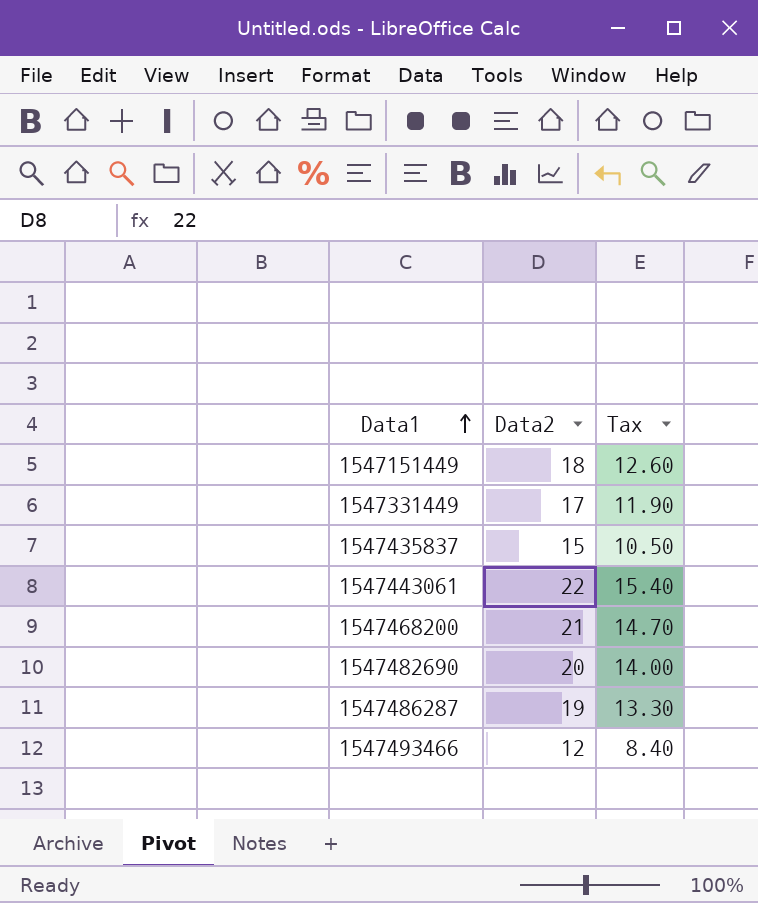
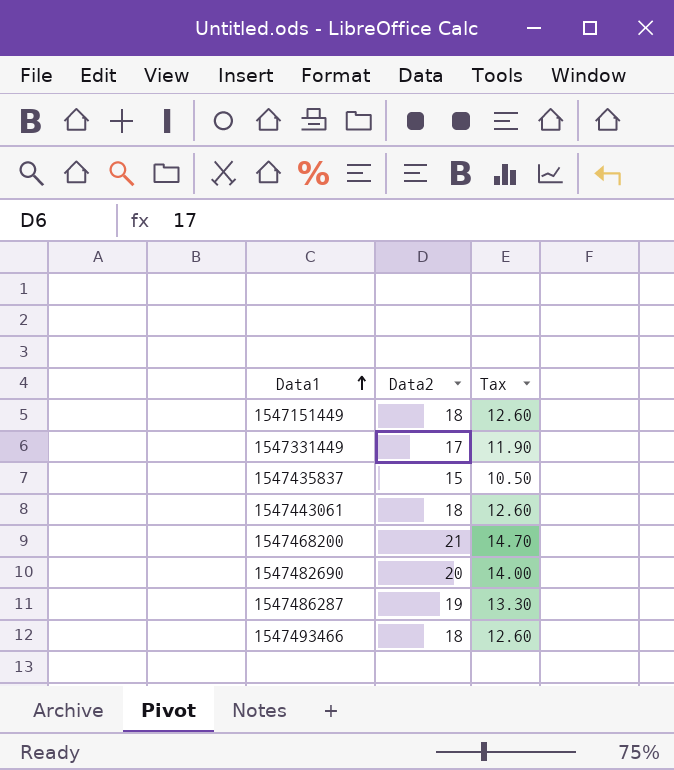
1547443061 | Data2: 22 -> 18
1547443061 | Tax: 15.40 -> 12.60
1547493466 | Data2: 12 -> 18
1547493466 | Tax: 8.40 -> 12.60

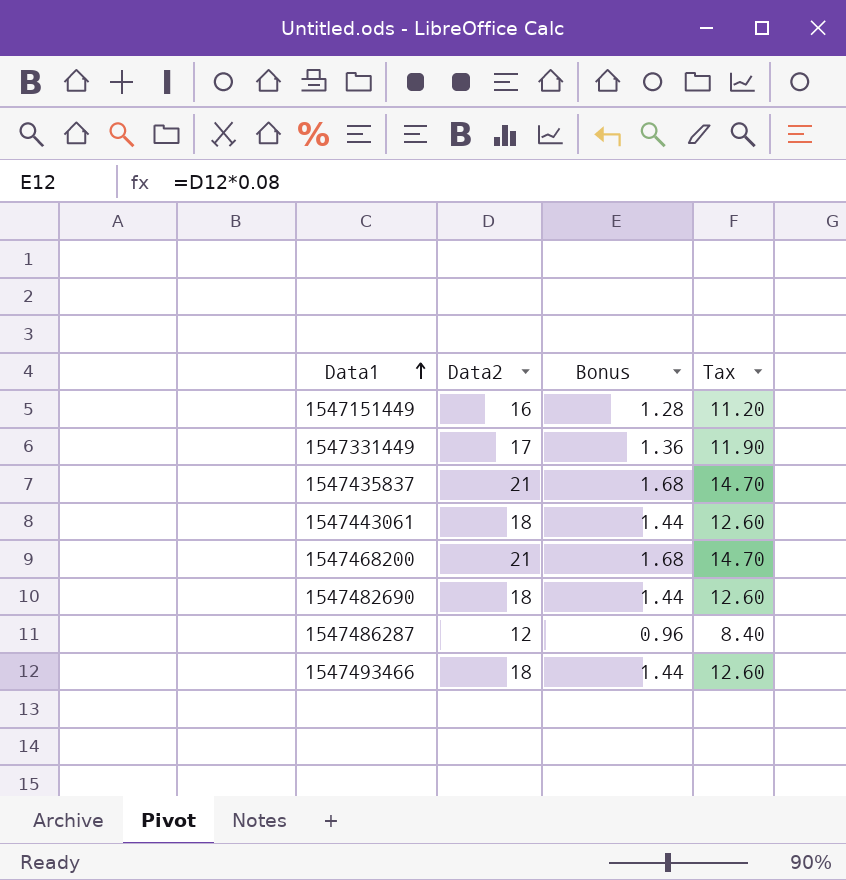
column Bonus | formula: none -> [Data2] * 0.08
1547151449 | Data2: 18 -> 16
1547151449 | Tax: 12.60 -> 11.20
1547435837 | Data2: 15 -> 21
1547435837 | Tax: 10.50 -> 14.70
1547482690 | Data2: 20 -> 18
1547482690 | Tax: 14.00 -> 12.60
1547486287 | Data2: 19 -> 12
1547486287 | Tax: 13.30 -> 8.40

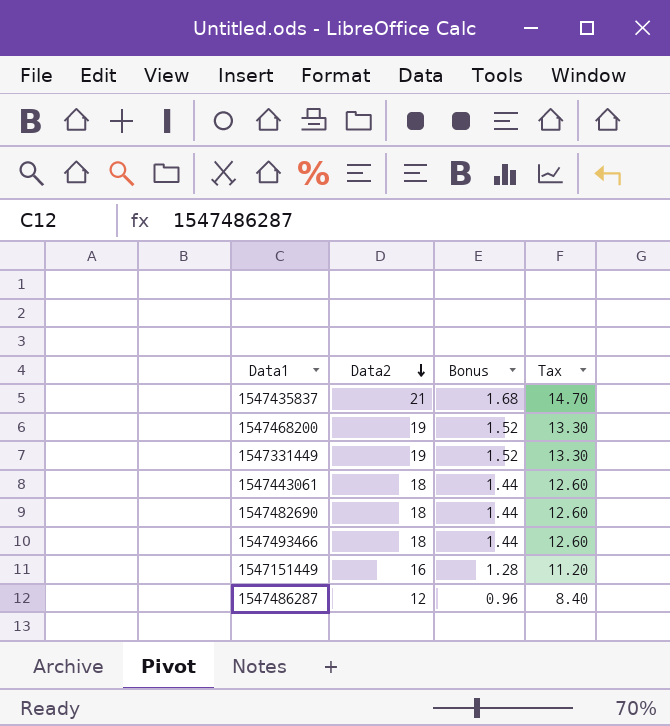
row order: Data1 ascending -> Data2 descending
1547468200 | Data2: 21 -> 19
1547468200 | Bonus: 1.68 -> 1.52
1547468200 | Tax: 14.70 -> 13.30
1547331449 | Data2: 17 -> 19
1547331449 | Bonus: 1.36 -> 1.52
1547331449 | Tax: 11.90 -> 13.30

